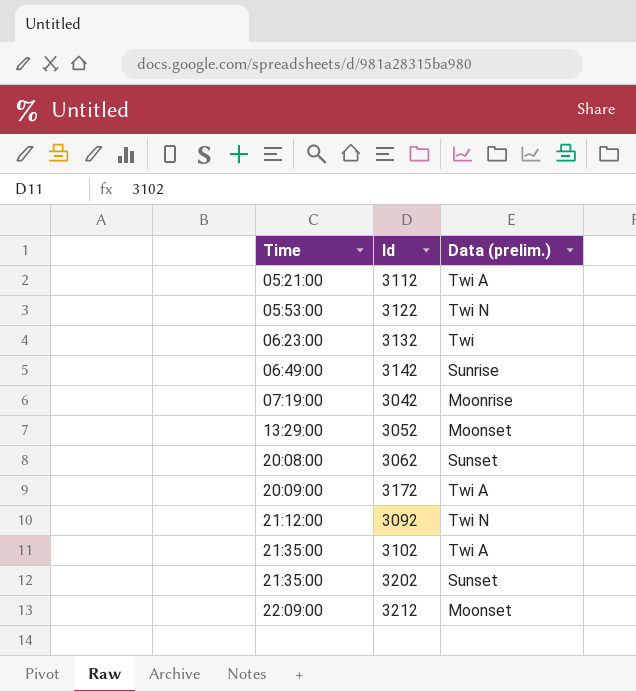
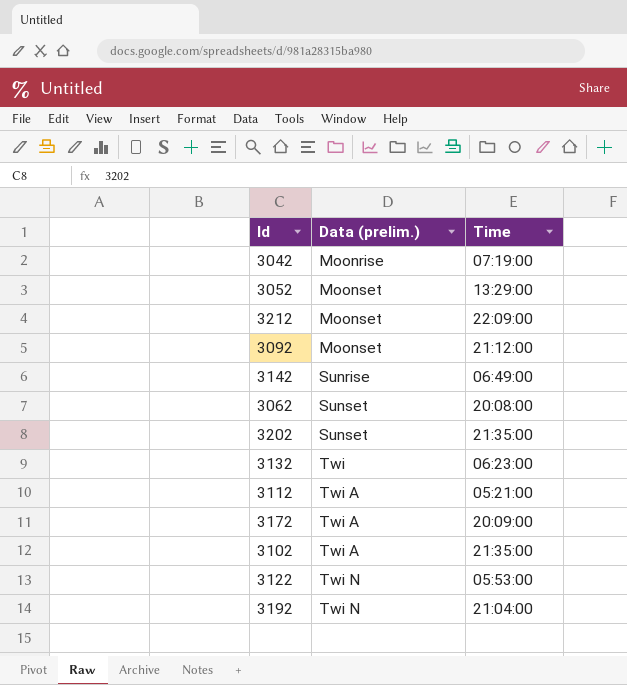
row order: Time ascending -> Data (prelim.) ascending
column Time | position: 1 -> 3
3092 | Data (prelim.): Twi N -> Moonset
row 3192: none -> Twi N | 21:04:00

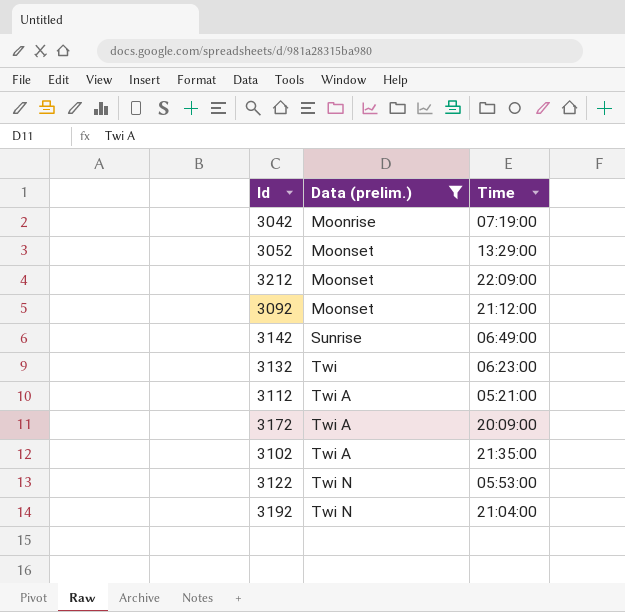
filter: none -> Data (prelim.) != Sunset

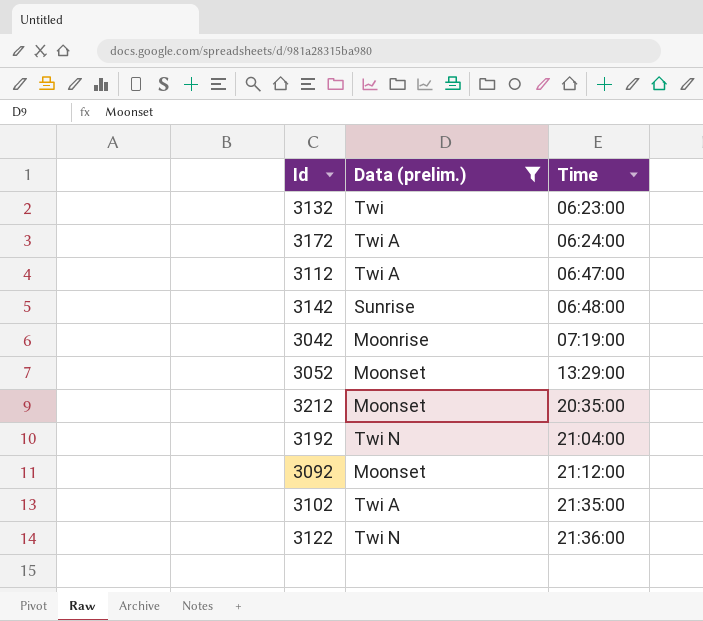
row order: Data (prelim.) ascending -> Time ascending
3172 | Time: 20:09:00 -> 06:24:00
3112 | Time: 05:21:00 -> 06:47:00
3142 | Time: 06:49:00 -> 06:48:00
3212 | Time: 22:09:00 -> 20:35:00
3122 | Time: 05:53:00 -> 21:36:00

